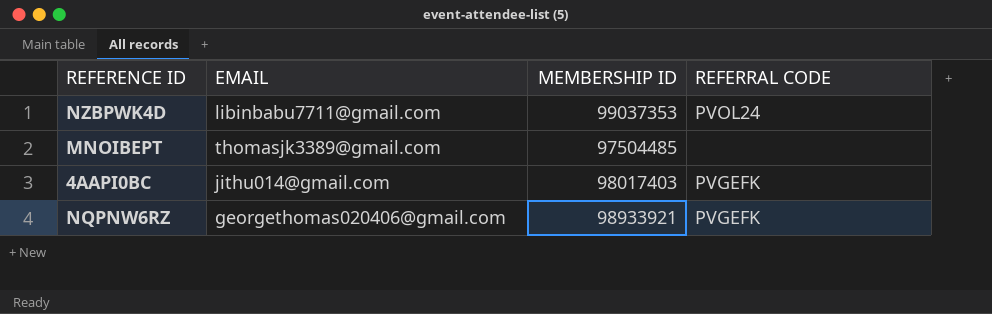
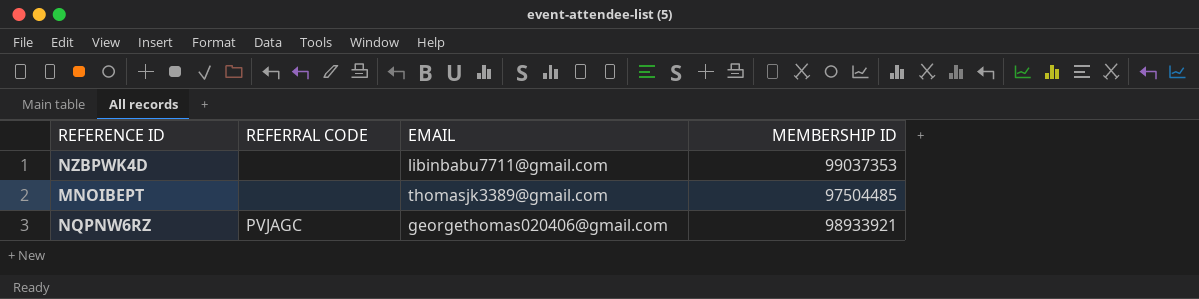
column REFERRAL CODE | position: 4 -> 2
row 4AAPI0BC: jithu014@gmail.com | 98017403 | PVGEFK -> none
NZBPWK4D | REFERRAL CODE: PVOL24 -> none
NQPNW6RZ | REFERRAL CODE: PVGEFK -> PVJAGC

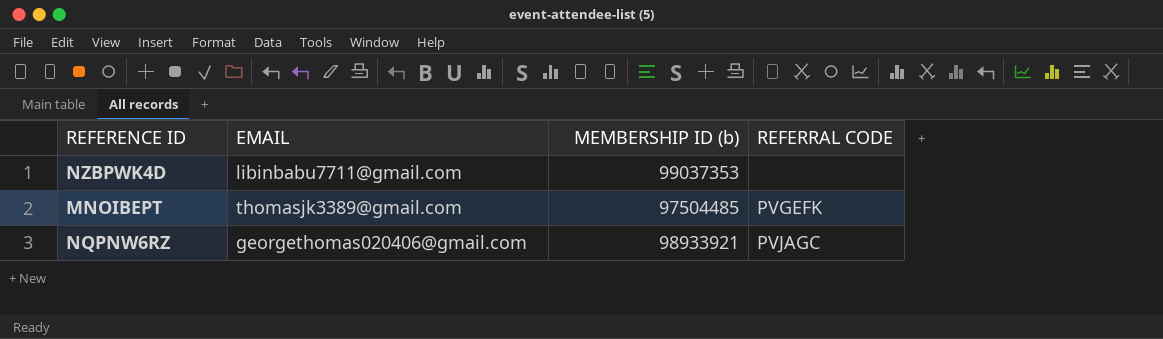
column name: MEMBERSHIP ID -> MEMBERSHIP ID (b)
column REFERRAL CODE | position: 2 -> 4
MNOIBEPT | REFERRAL CODE: none -> PVGEFK

